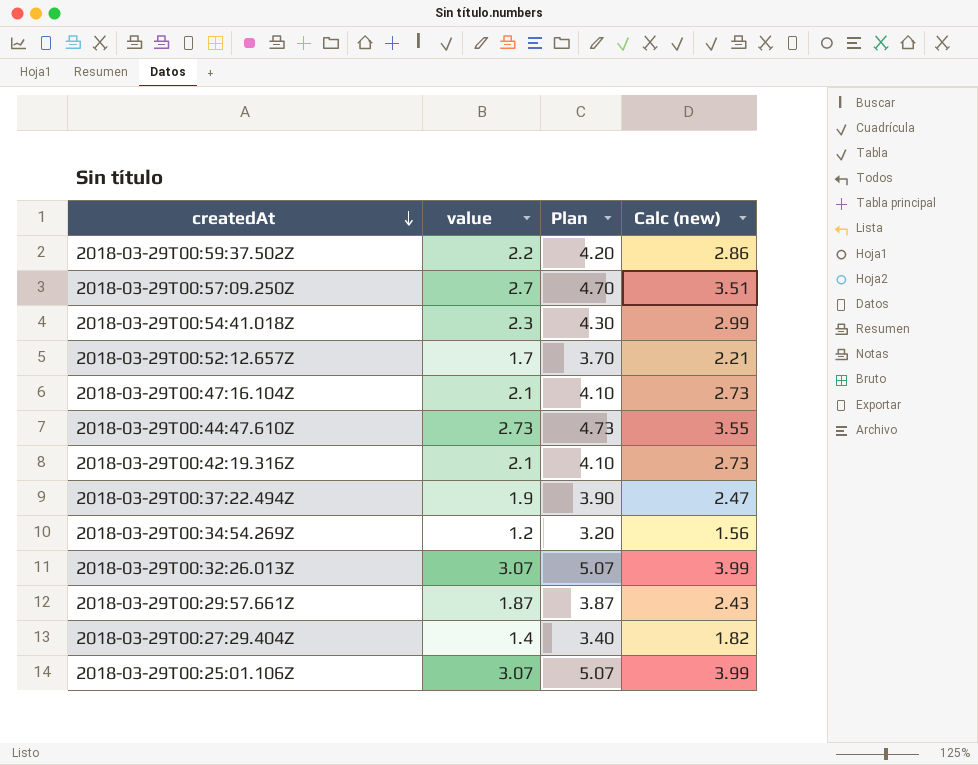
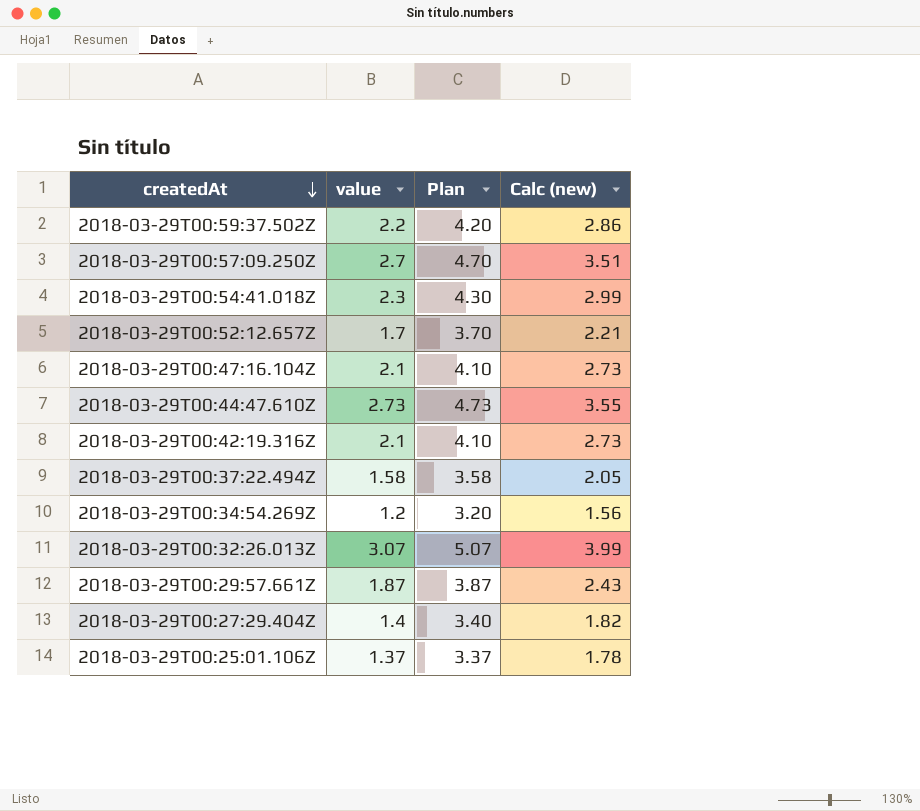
2018-03-29T00:37:22.494Z | value: 1.9 -> 1.58
2018-03-29T00:37:22.494Z | Plan: 3.90 -> 3.58
2018-03-29T00:37:22.494Z | Calc (new): 2.47 -> 2.05
2018-03-29T00:25:01.106Z | value: 3.07 -> 1.37
2018-03-29T00:25:01.106Z | Plan: 5.07 -> 3.37
2018-03-29T00:25:01.106Z | Calc (new): 3.99 -> 1.78

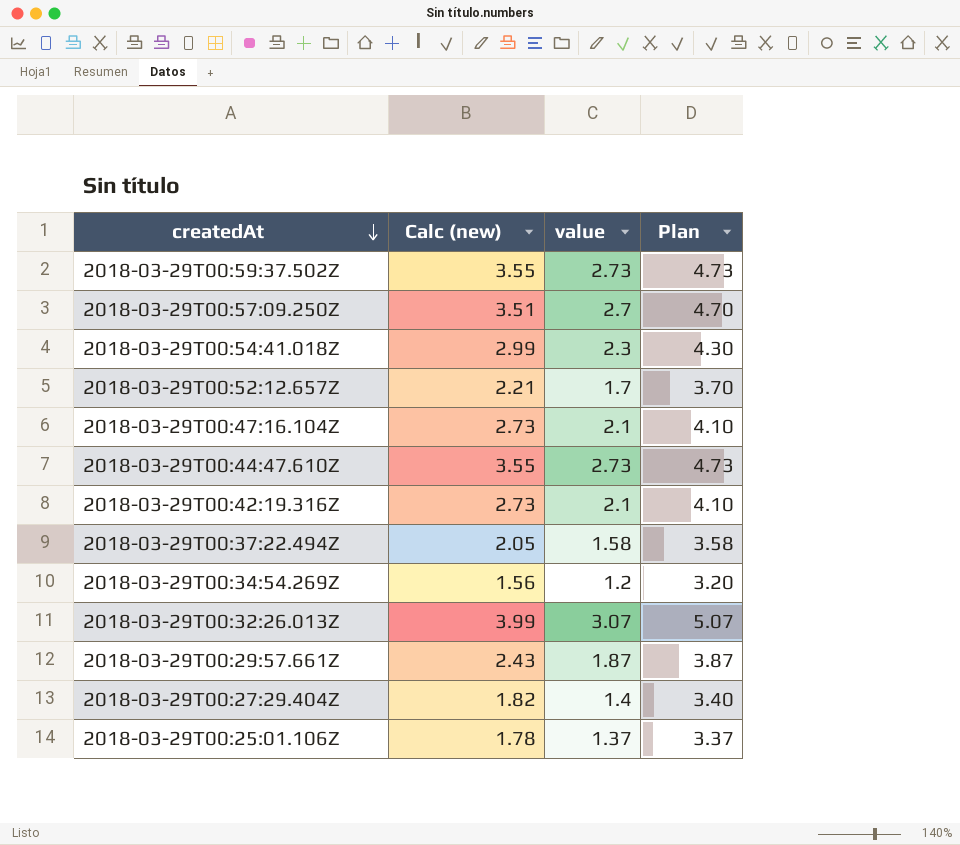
column Calc (new) | position: 4 -> 2
2018-03-29T00:59:37.502Z | Calc (new): 2.86 -> 3.55
2018-03-29T00:59:37.502Z | value: 2.2 -> 2.73
2018-03-29T00:59:37.502Z | Plan: 4.20 -> 4.73

